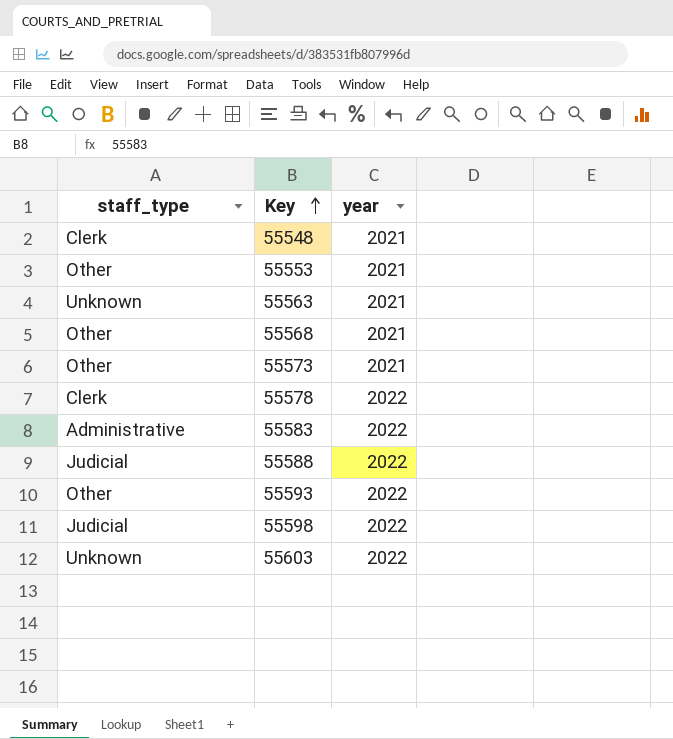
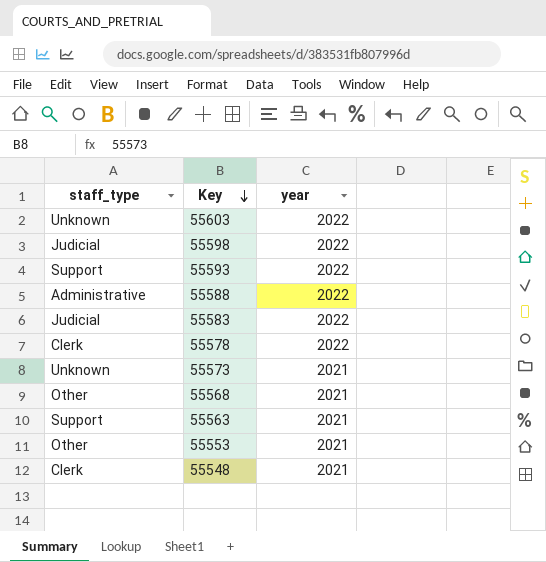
row order: Key ascending -> Key descending
55593 | staff_type: Other -> Support
55588 | staff_type: Judicial -> Administrative
55583 | staff_type: Administrative -> Judicial
55573 | staff_type: Other -> Unknown
55563 | staff_type: Unknown -> Support

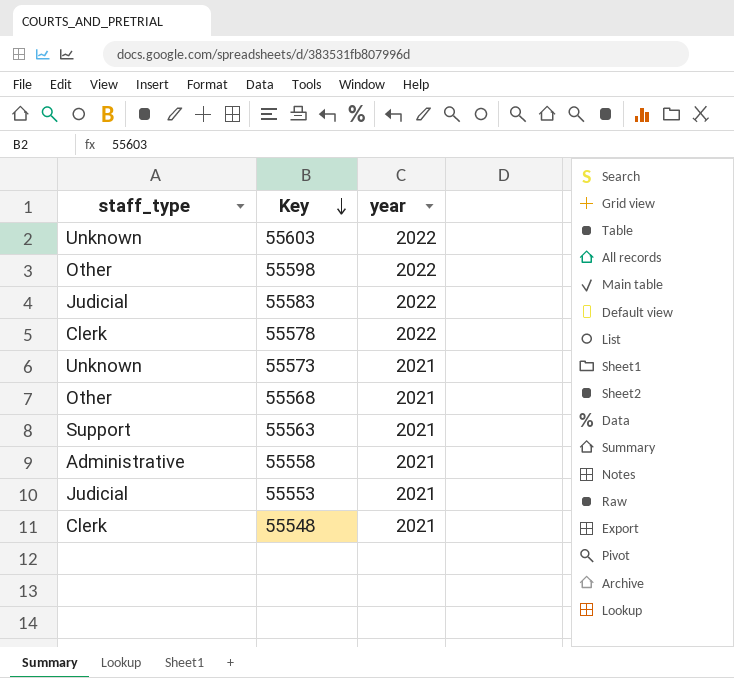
row 55593: Support | 2022 -> none
row 55588: Administrative | 2022 -> none
55598 | staff_type: Judicial -> Other
row 55558: none -> Administrative | 2021
55553 | staff_type: Other -> Judicial

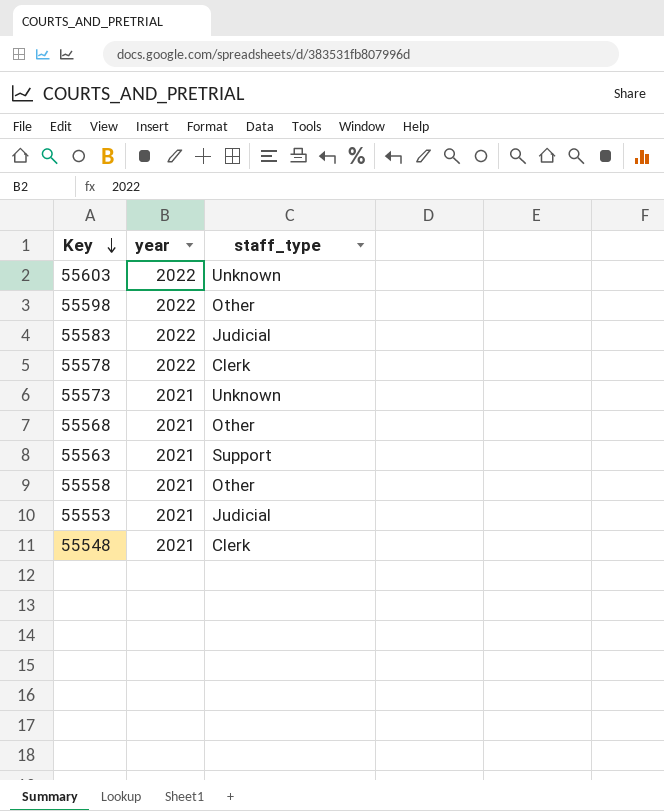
column staff_type | position: 1 -> 3
55558 | staff_type: Administrative -> Other

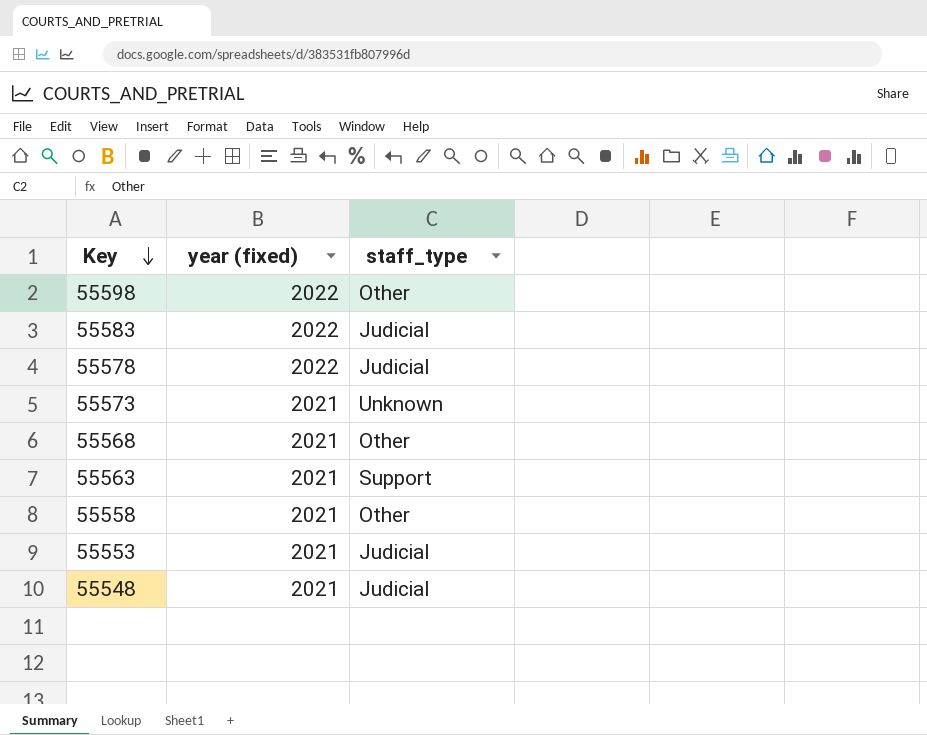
column name: year -> year (fixed)
row 55603: 2022 | Unknown -> none
55578 | staff_type: Clerk -> Judicial
55548 | staff_type: Clerk -> Judicial

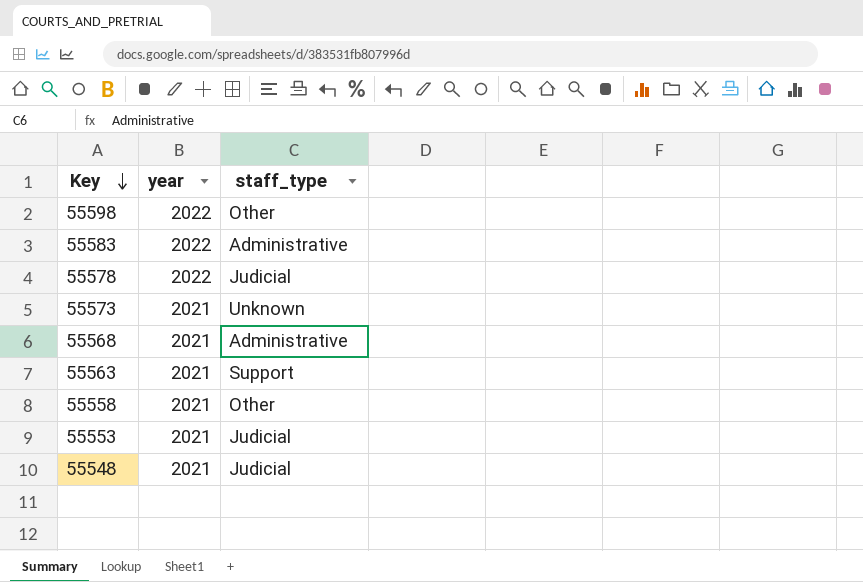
column name: year (fixed) -> year
55583 | staff_type: Judicial -> Administrative
55568 | staff_type: Other -> Administrative

